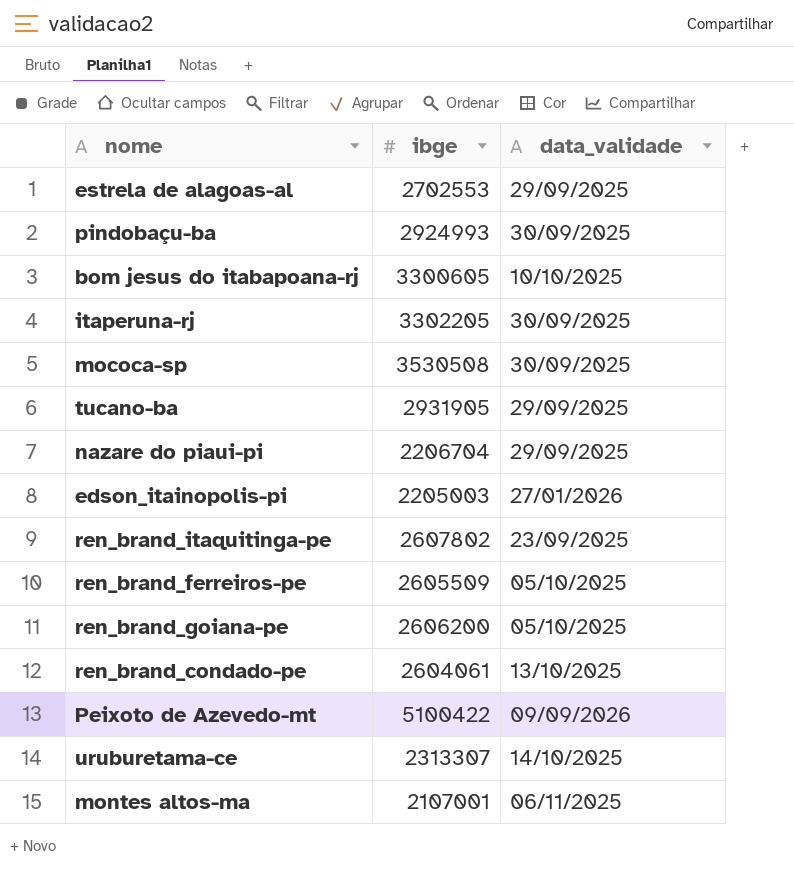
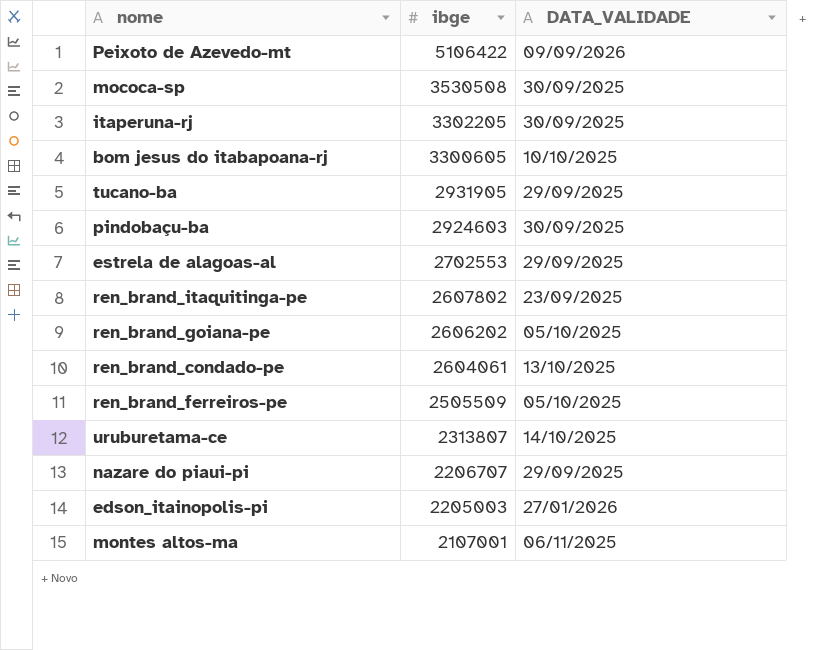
row order: none -> ibge descending
column name: data_validade -> DATA_VALIDADE
Peixoto de Azevedo-mt | ibge: 5100422 -> 5106422
pindobaçu-ba | ibge: 2924993 -> 2924603
ren_brand_goiana-pe | ibge: 2606200 -> 2606202
ren_brand_ferreiros-pe | ibge: 2605509 -> 2505509
uruburetama-ce | ibge: 2313307 -> 2313807
nazare do piaui-pi | ibge: 2206704 -> 2206707

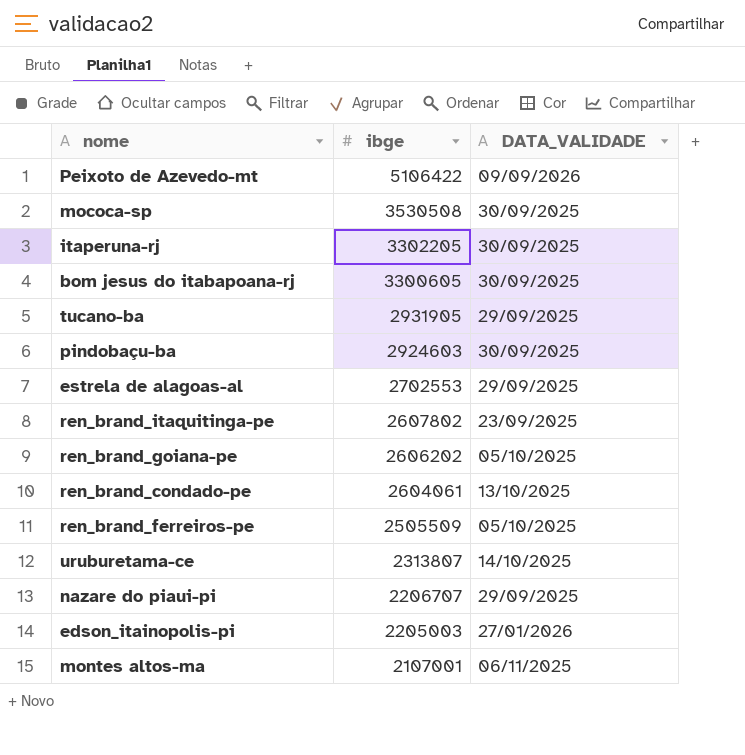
bom jesus do itabapoana-rj | DATA_VALIDADE: 10/10/2025 -> 30/09/2025

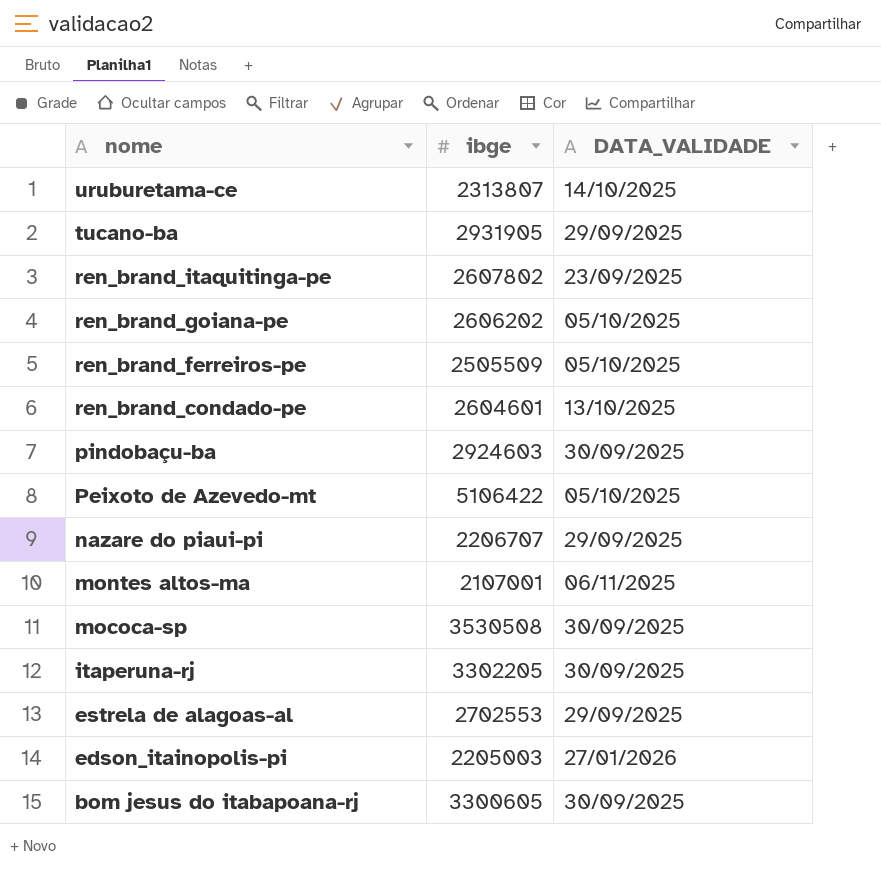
row order: ibge descending -> nome descending
ren_brand_condado-pe | ibge: 2604061 -> 2604601
Peixoto de Azevedo-mt | DATA_VALIDADE: 09/09/2026 -> 05/10/2025

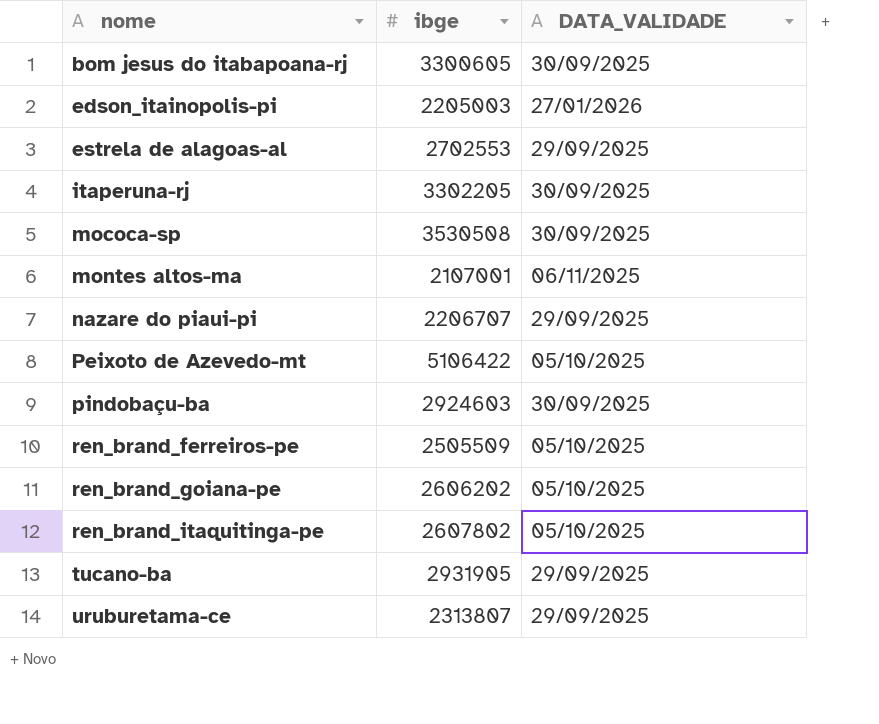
row order: nome descending -> nome ascending
row ren_brand_condado-pe: 2604601 | 13/10/2025 -> none
ren_brand_itaquitinga-pe | DATA_VALIDADE: 23/09/2025 -> 05/10/2025
uruburetama-ce | DATA_VALIDADE: 14/10/2025 -> 29/09/2025

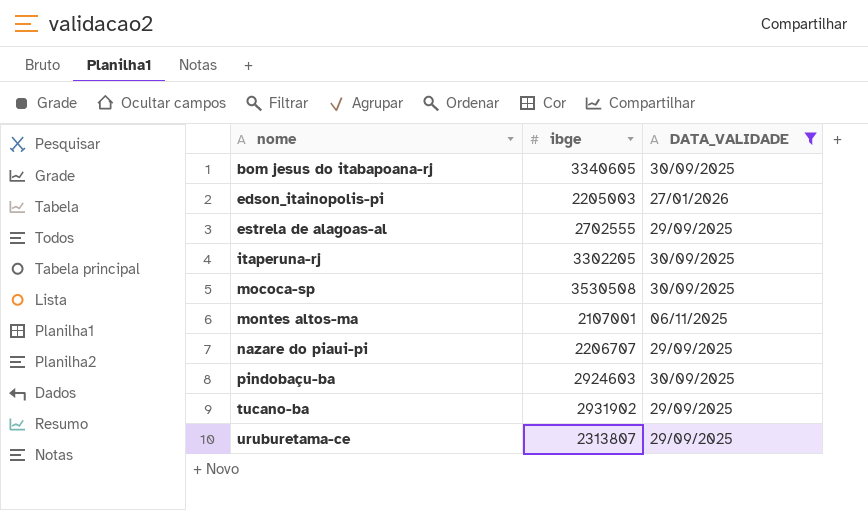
filter: none -> DATA_VALIDADE != 05/10/2025
bom jesus do itabapoana-rj | ibge: 3300605 -> 3340605
estrela de alagoas-al | ibge: 2702553 -> 2702555
tucano-ba | ibge: 2931905 -> 2931902

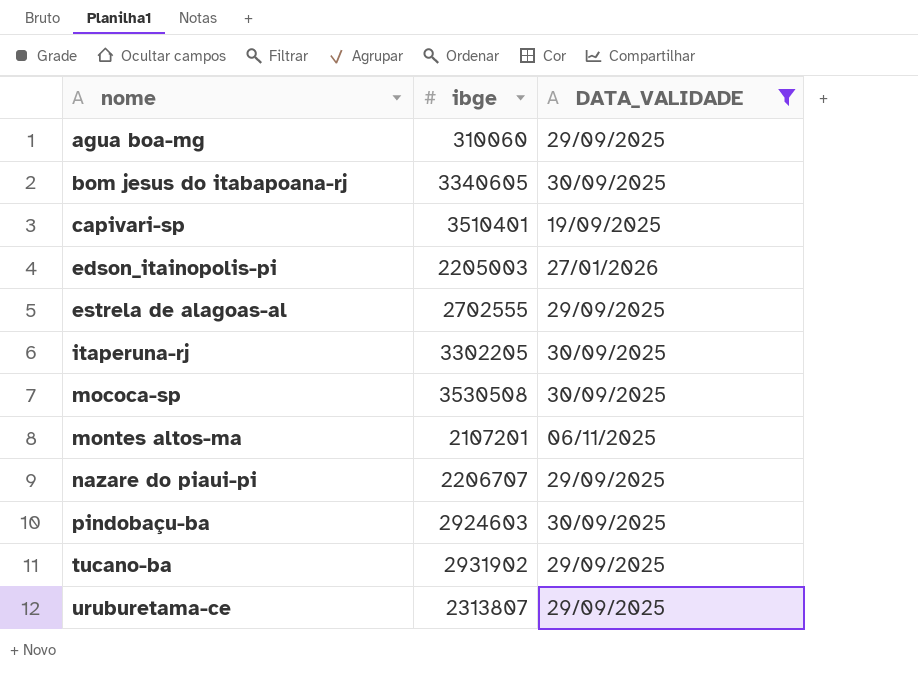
row agua boa-mg: none -> 310060 | 29/09/2025
row capivari-sp: none -> 3510401 | 19/09/2025
montes altos-ma | ibge: 2107001 -> 2107201

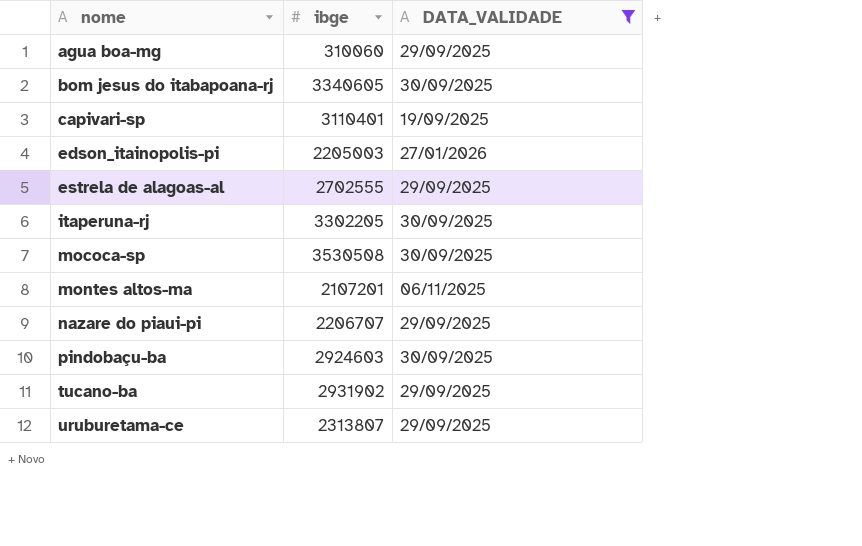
capivari-sp | ibge: 3510401 -> 3110401

